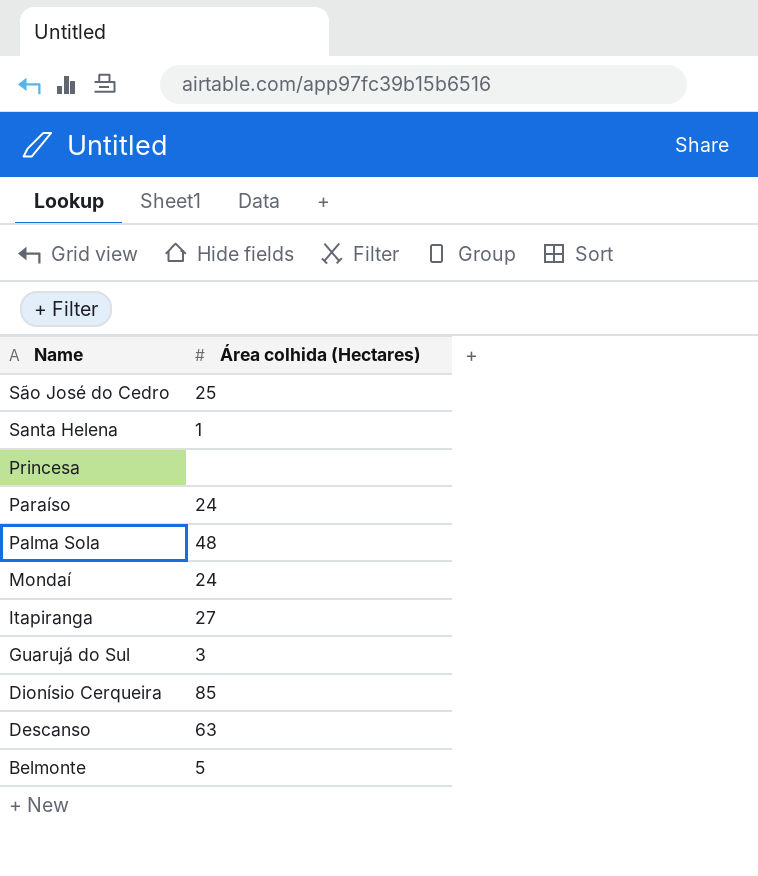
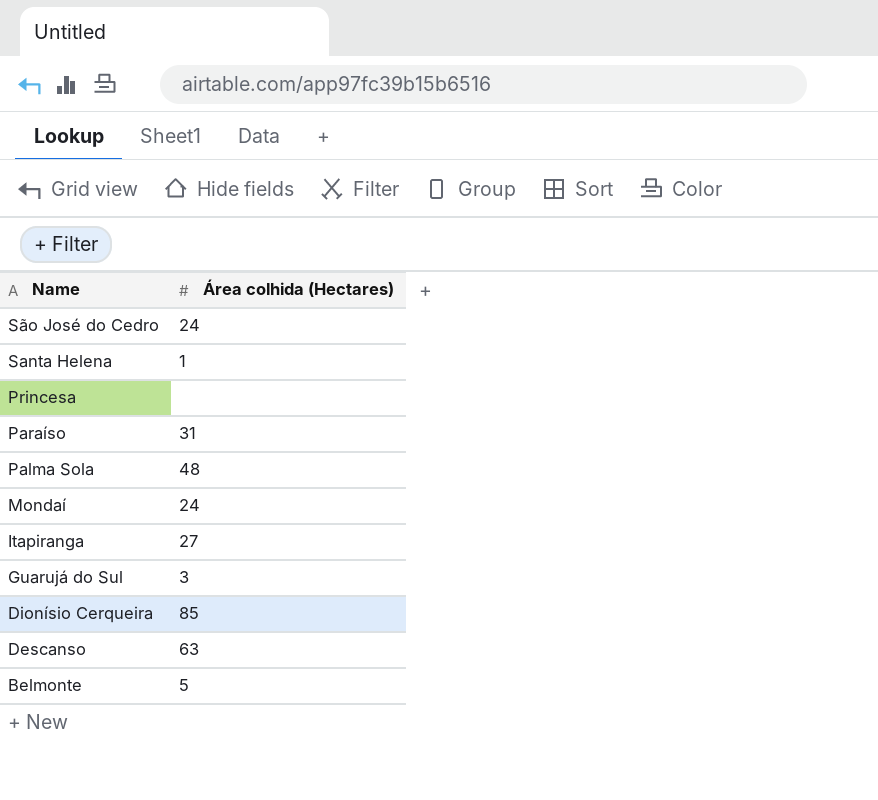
São José do Cedro | Área colhida (Hectares): 25 -> 24
Paraíso | Área colhida (Hectares): 24 -> 31

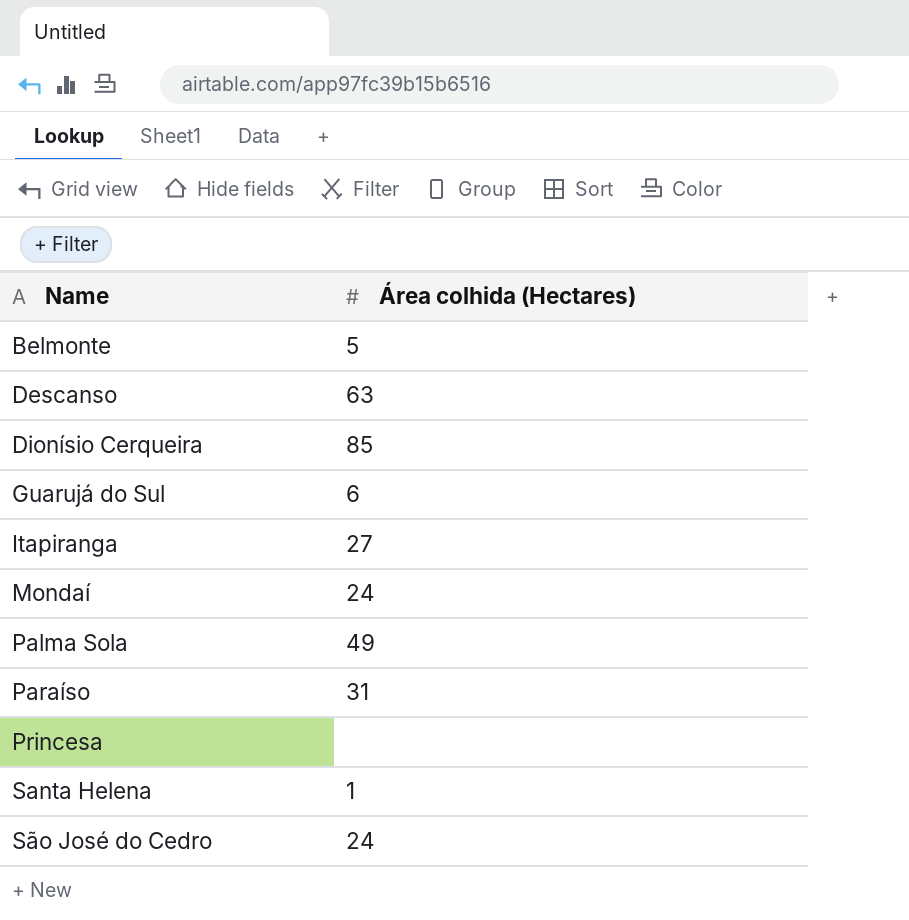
row order: Name descending -> Name ascending
Guarujá do Sul | Área colhida (Hectares): 3 -> 6
Palma Sola | Área colhida (Hectares): 48 -> 49

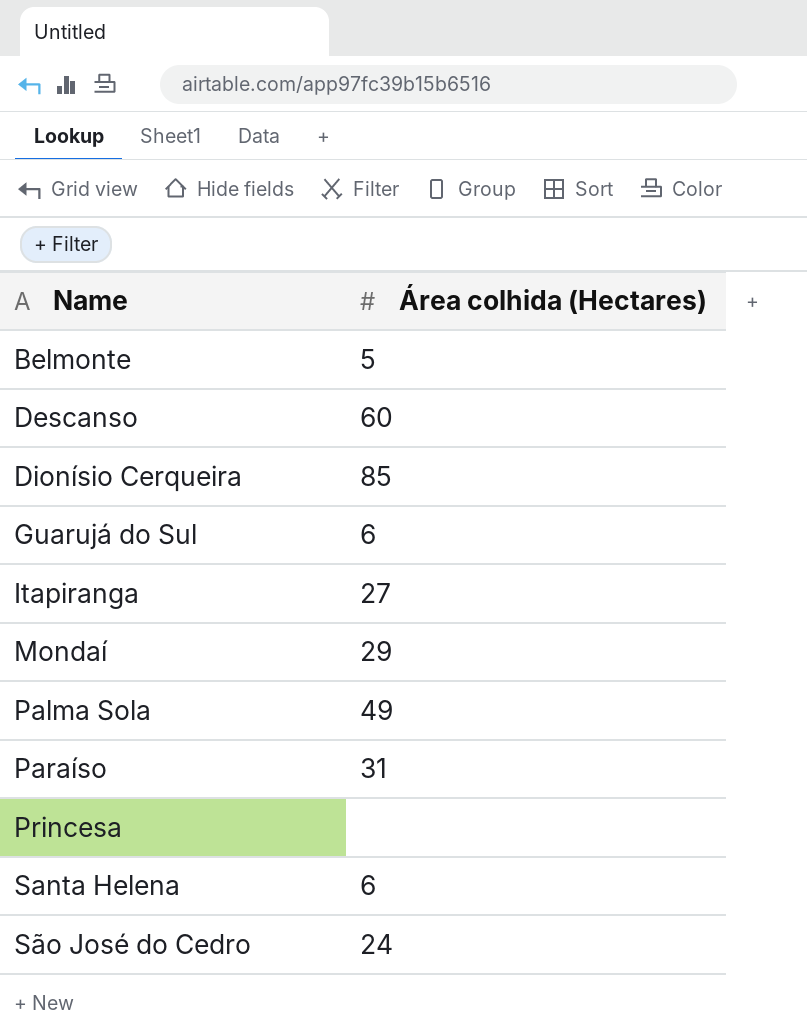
Descanso | Área colhida (Hectares): 63 -> 60
Mondaí | Área colhida (Hectares): 24 -> 29
Santa Helena | Área colhida (Hectares): 1 -> 6

